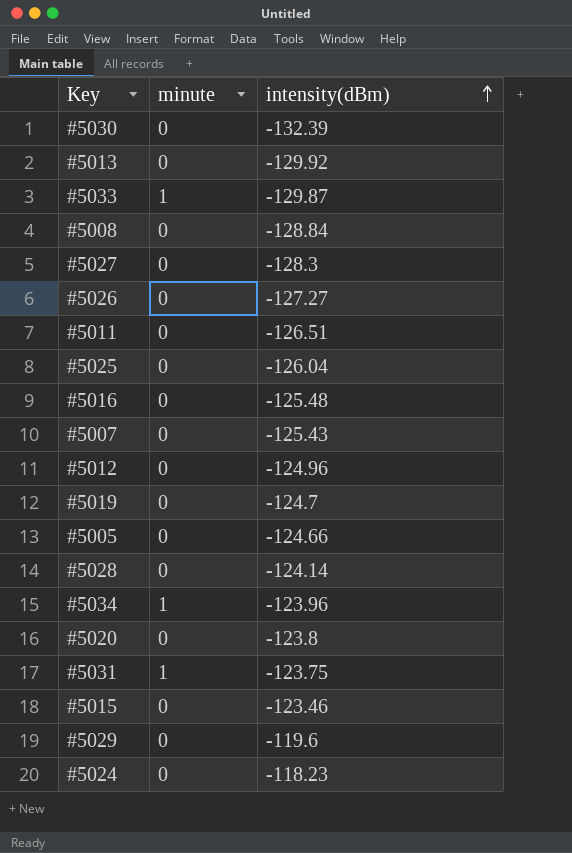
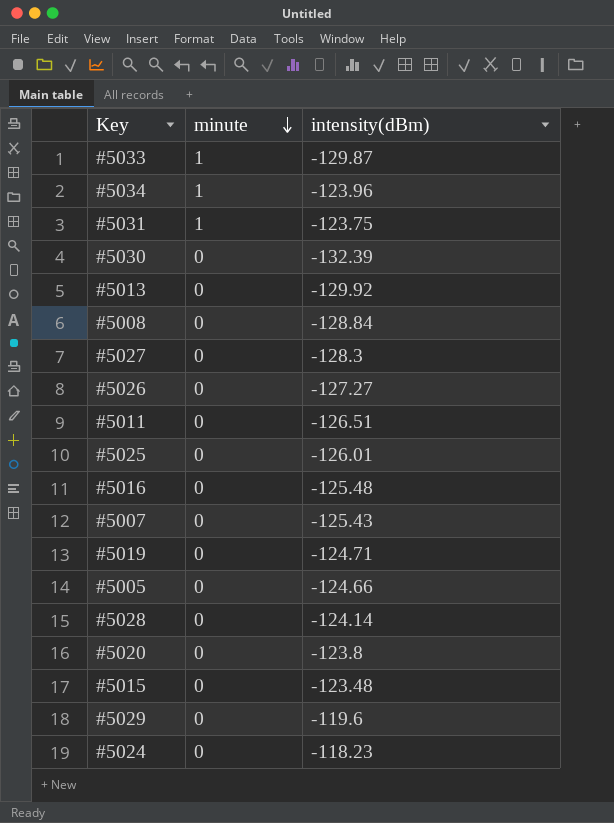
row order: intensity(dBm) ascending -> minute descending
row #5012: 0 | -124.96 -> none
#5025 | intensity(dBm): -126.04 -> -126.01
#5019 | intensity(dBm): -124.7 -> -124.71
#5015 | intensity(dBm): -123.46 -> -123.48

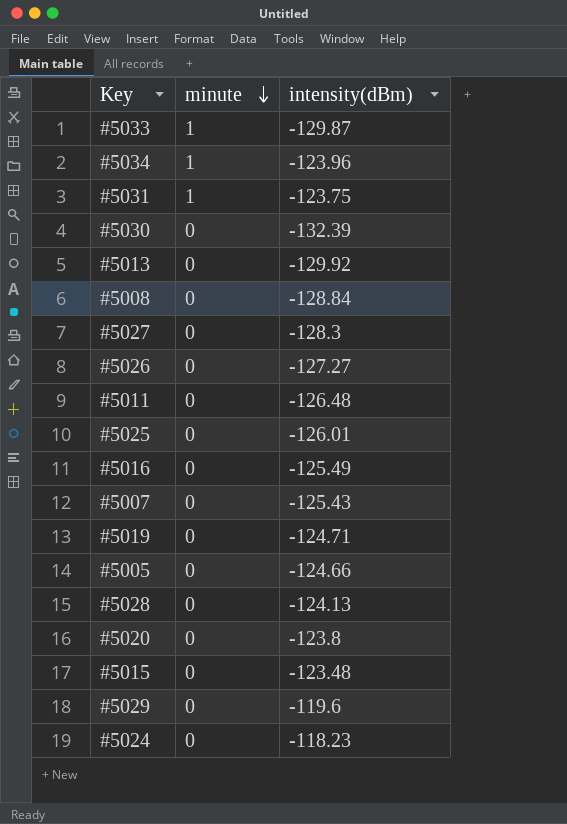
#5011 | intensity(dBm): -126.51 -> -126.48
#5016 | intensity(dBm): -125.48 -> -125.49
#5028 | intensity(dBm): -124.14 -> -124.13

